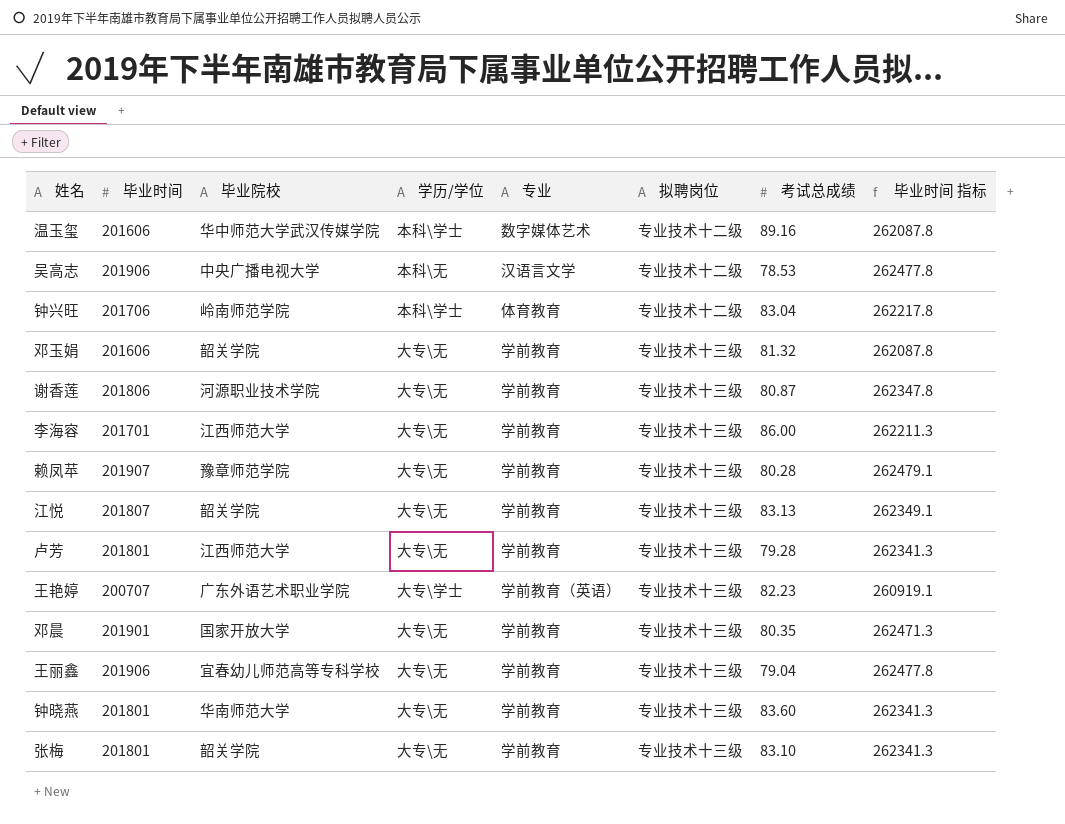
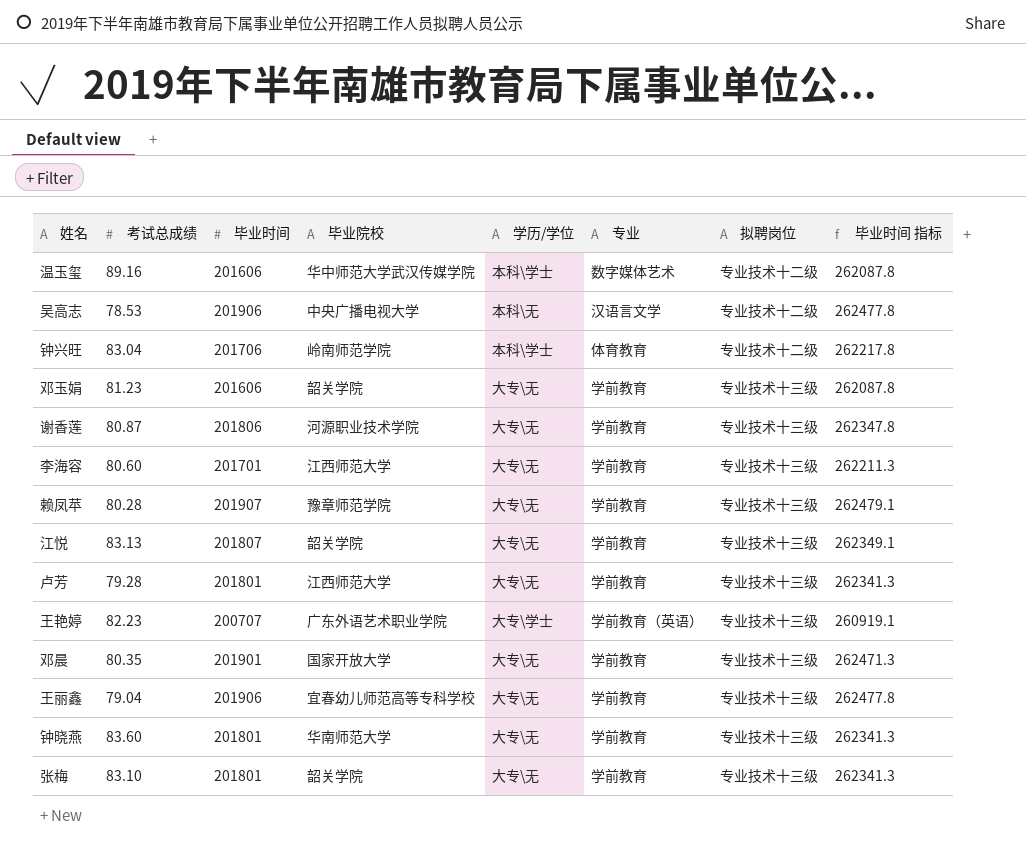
column 考试总成绩 | position: 7 -> 2
邓玉娟 | 考试总成绩: 81.32 -> 81.23
李海容 | 考试总成绩: 86.00 -> 80.60

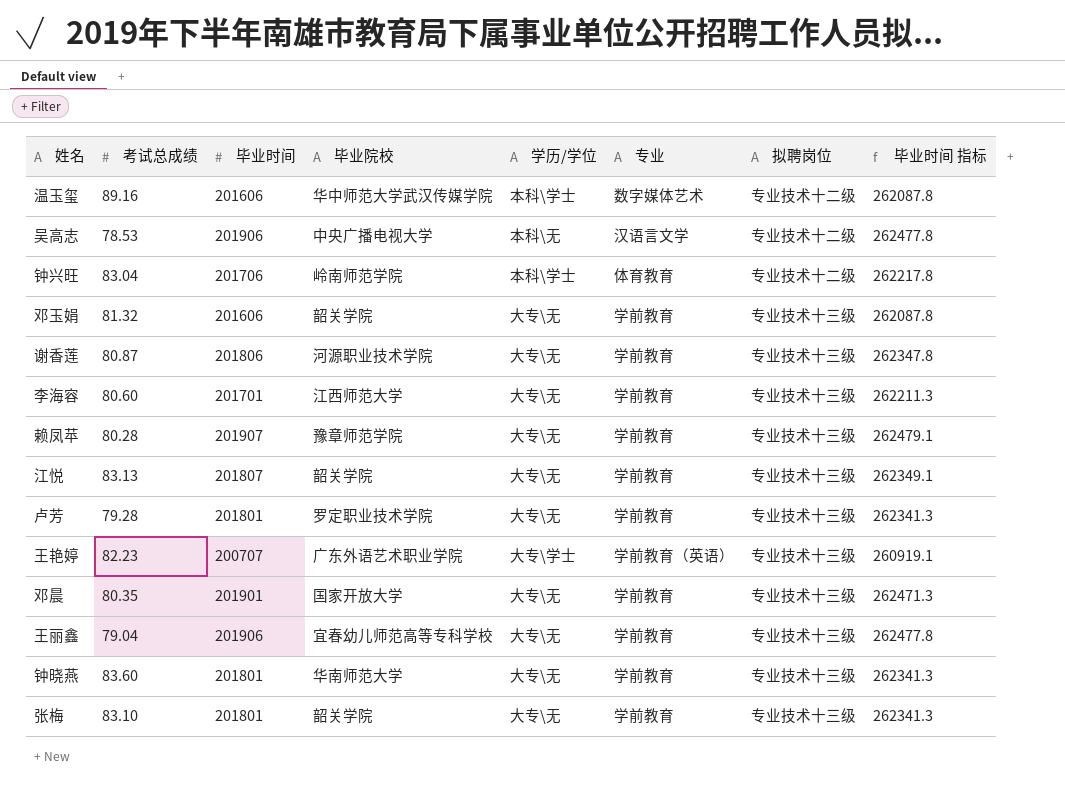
邓玉娟 | 考试总成绩: 81.23 -> 81.32
卢芳 | 毕业院校: 江西师范大学 -> 罗定职业技术学院

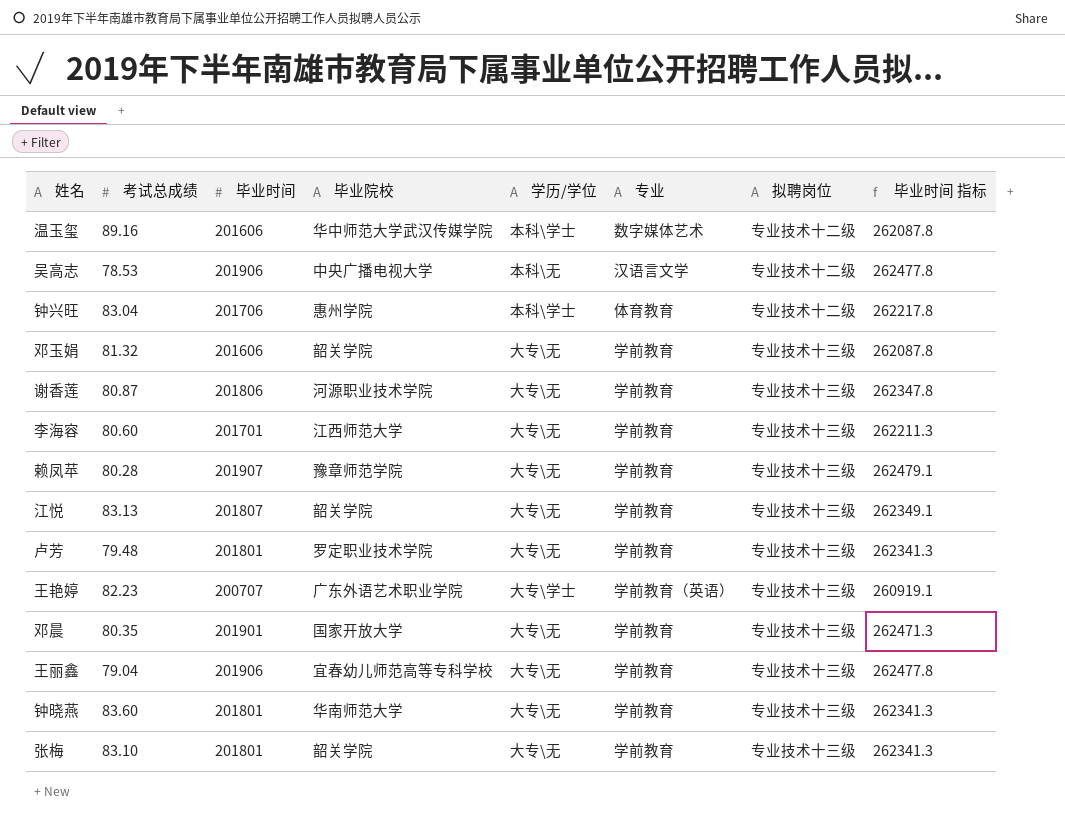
钟兴旺 | 毕业院校: 岭南师范学院 -> 惠州学院
卢芳 | 考试总成绩: 79.28 -> 79.48

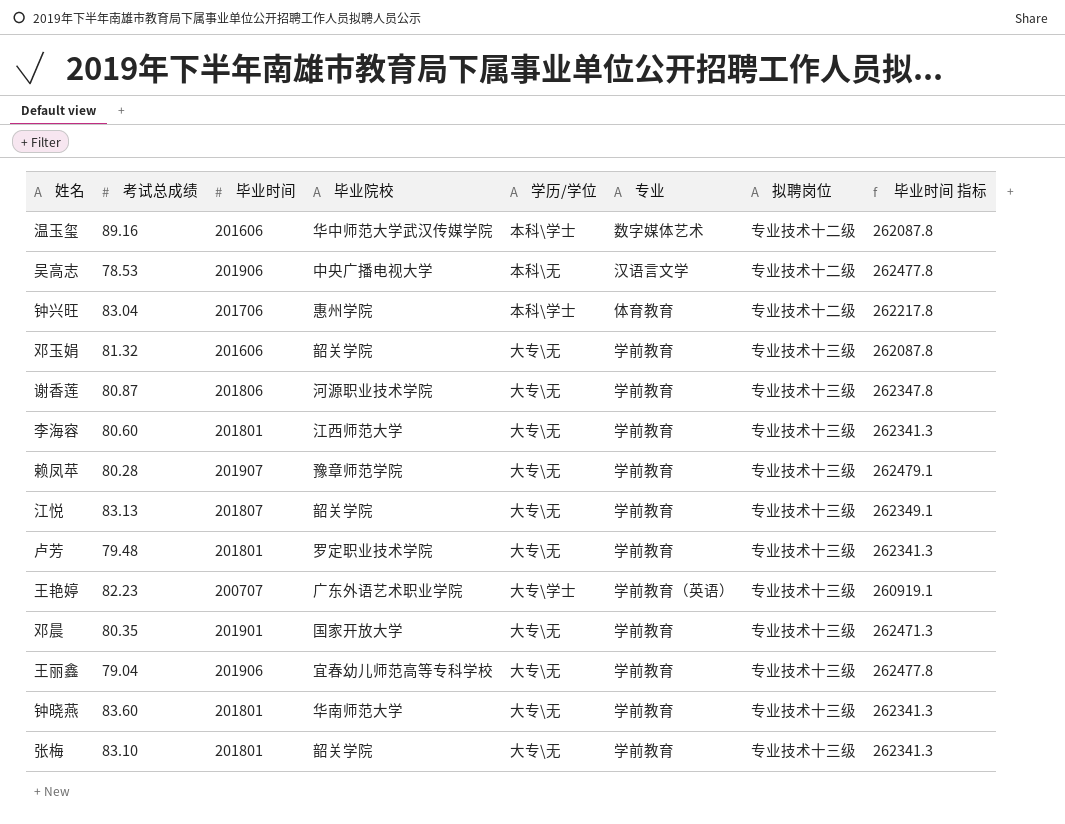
李海容 | 毕业时间: 201701 -> 201801
李海容 | 毕业时间 指标: 262211.3 -> 262341.3

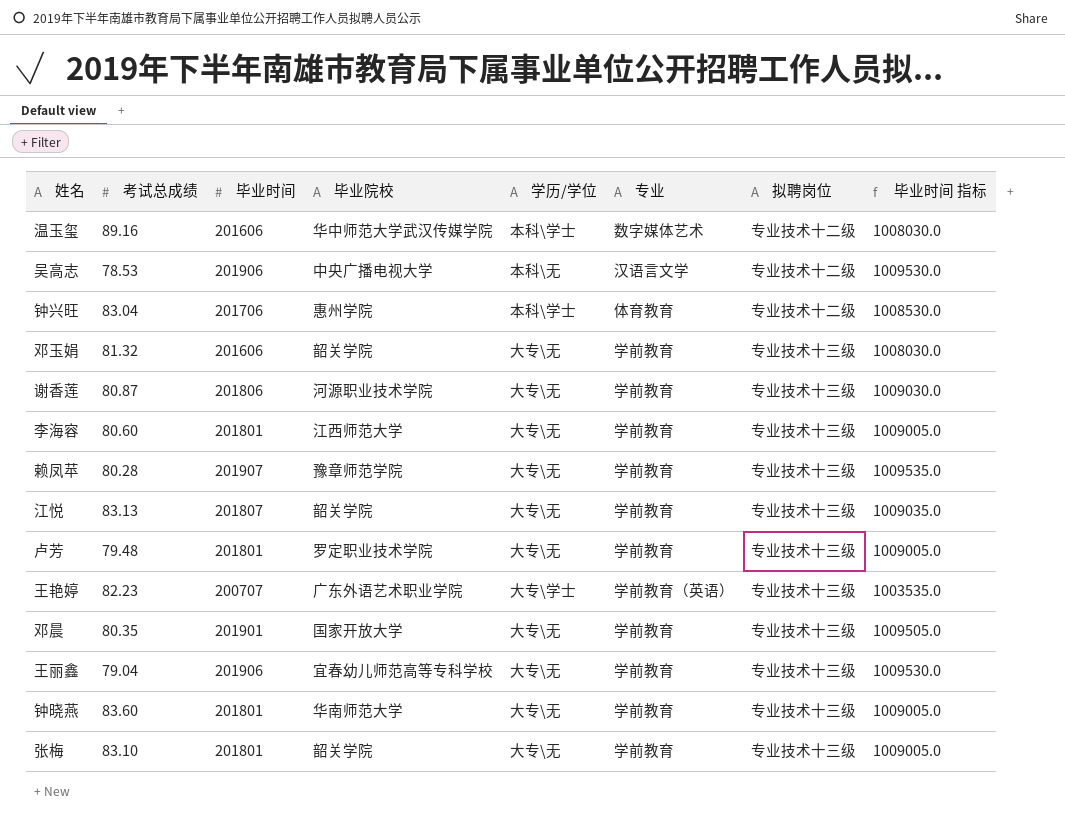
column 毕业时间 指标 | formula: [毕业时间] * 1.3 -> [毕业时间] * 5

